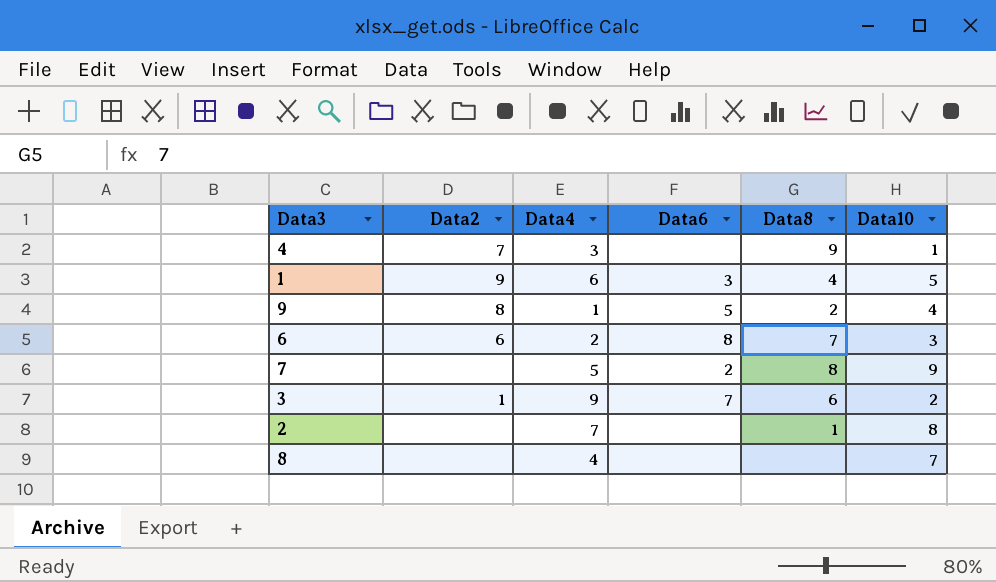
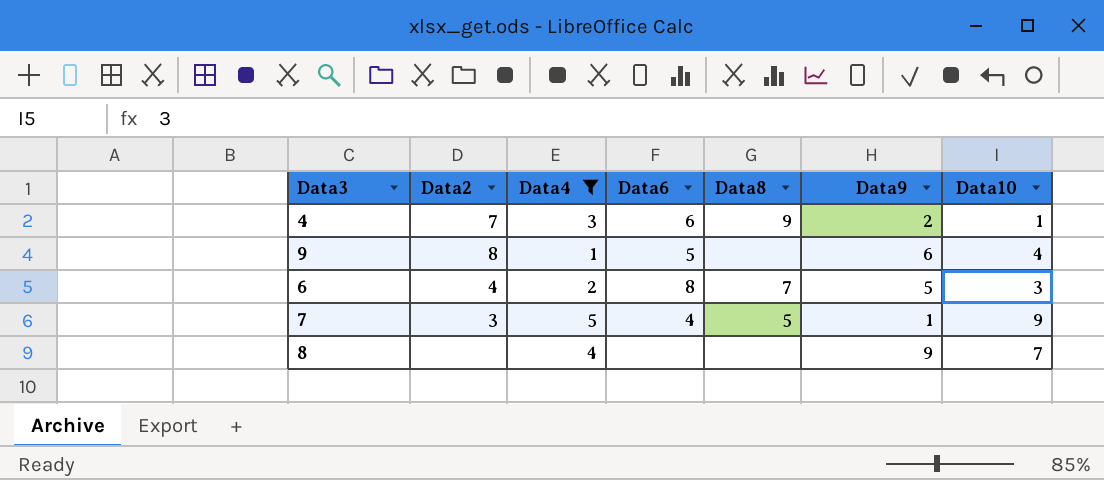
filter: none -> Data4 <= 5
column Data9 | position: none -> 6
4 | Data6: none -> 6
9 | Data8: 2 -> none
6 | Data2: 6 -> 4
7 | Data2: none -> 3
7 | Data6: 2 -> 4
7 | Data8: 8 -> 5

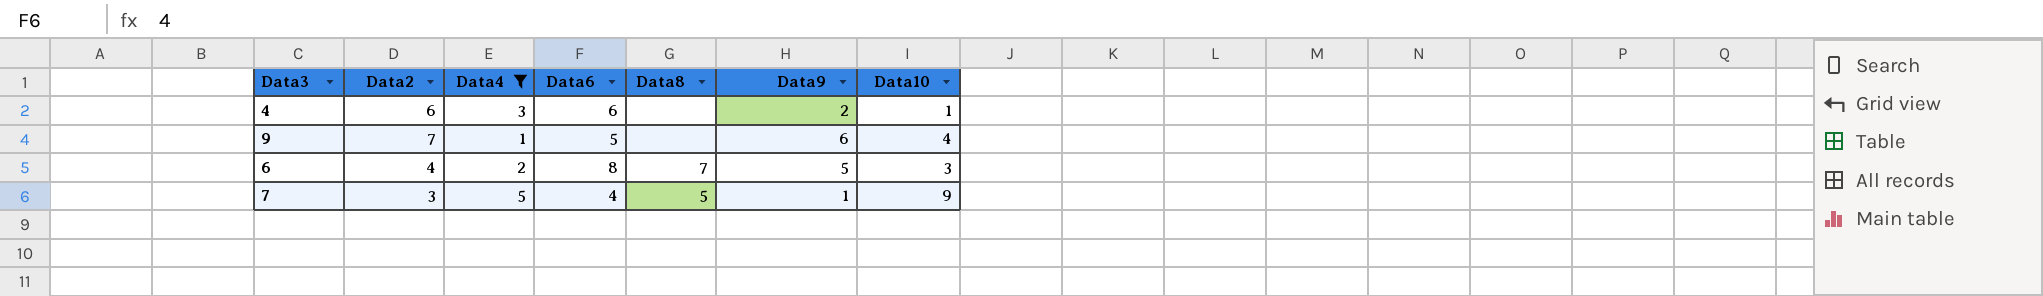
row 8: none | 4 | none | none | 9 | 7 -> none
4 | Data2: 7 -> 6
4 | Data8: 9 -> none
9 | Data2: 8 -> 7

